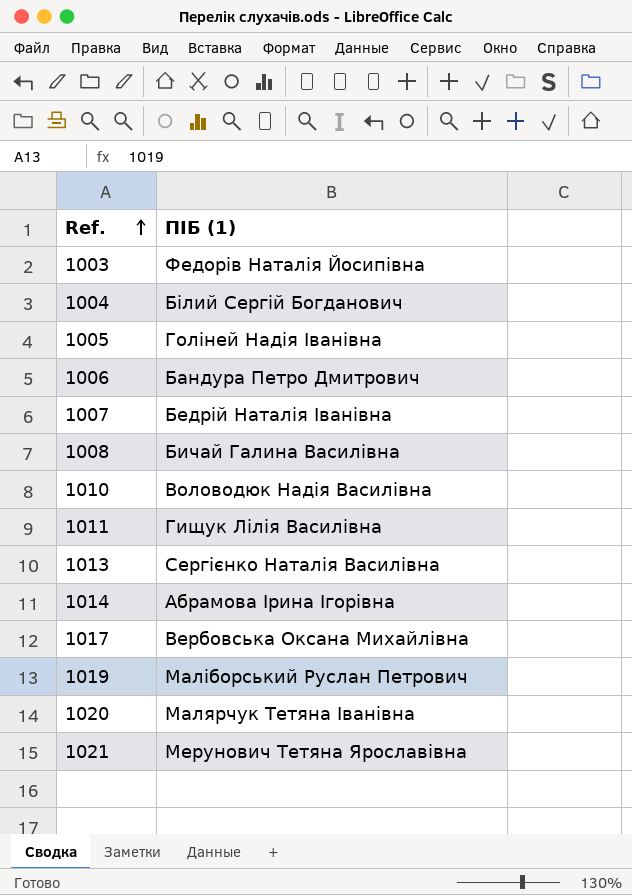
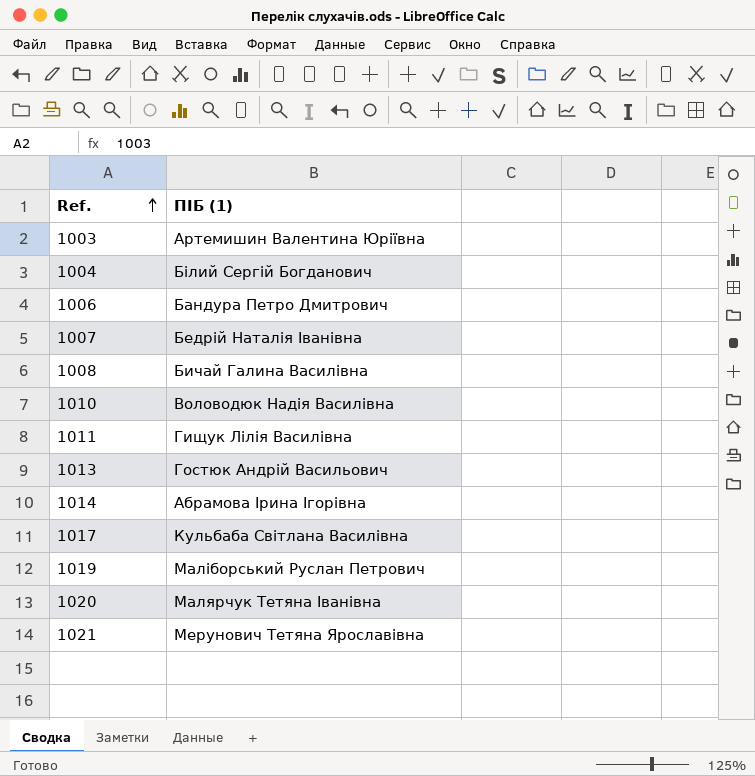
row 1005: Голіней Надiя Iванiвна -> none
1003 | ПІБ (1): Федорів Наталія Йосипівна -> Артемишин Валентина Юріївна
1013 | ПІБ (1): Сергієнко Наталія Василівна -> Гостюк Андрій Васильович
1017 | ПІБ (1): Вербовська Оксана Михайлівна -> Кульбаба Світлана Василівна

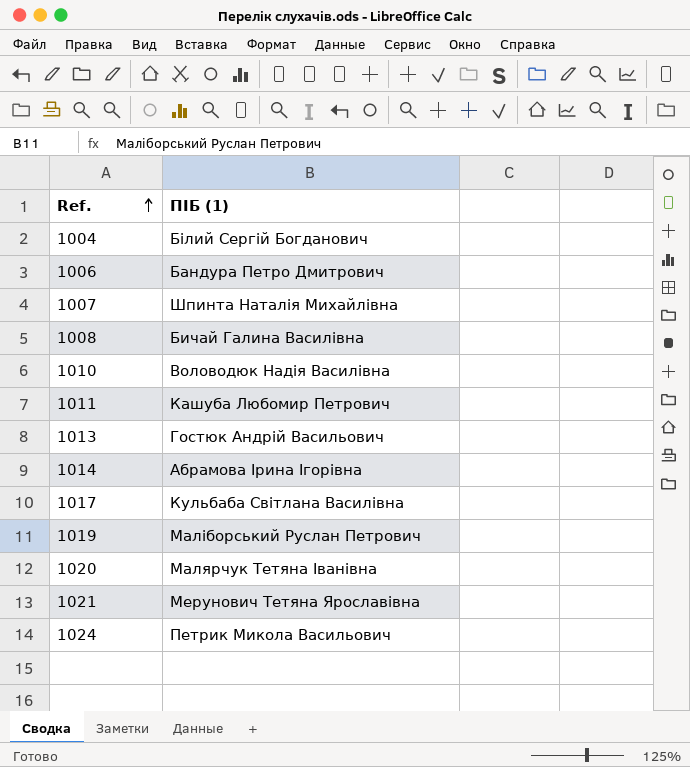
row 1003: Артемишин Валентина Юріївна -> none
1007 | ПІБ (1): Бедрій Наталія Іванівна -> Шпинта Наталія Михайлівна
1011 | ПІБ (1): Гищук Лілія Василівна -> Кашуба Любомир Петрович
row 1024: none -> Петрик Микола Васильович

